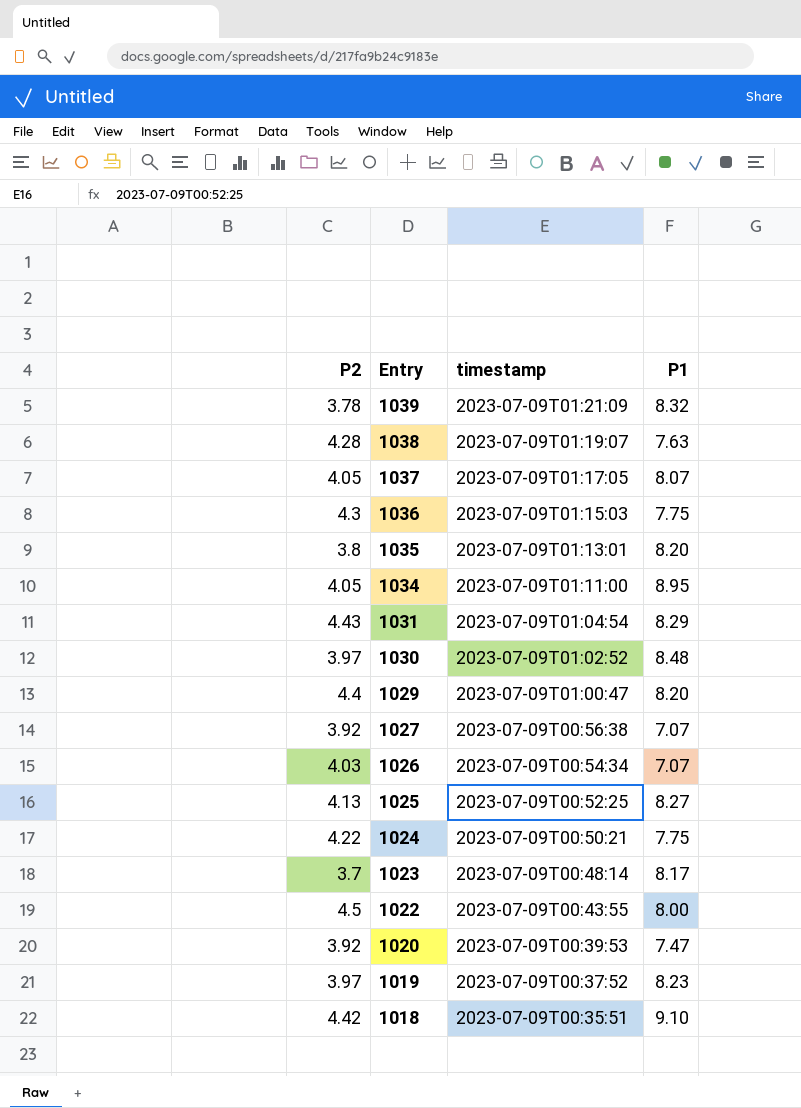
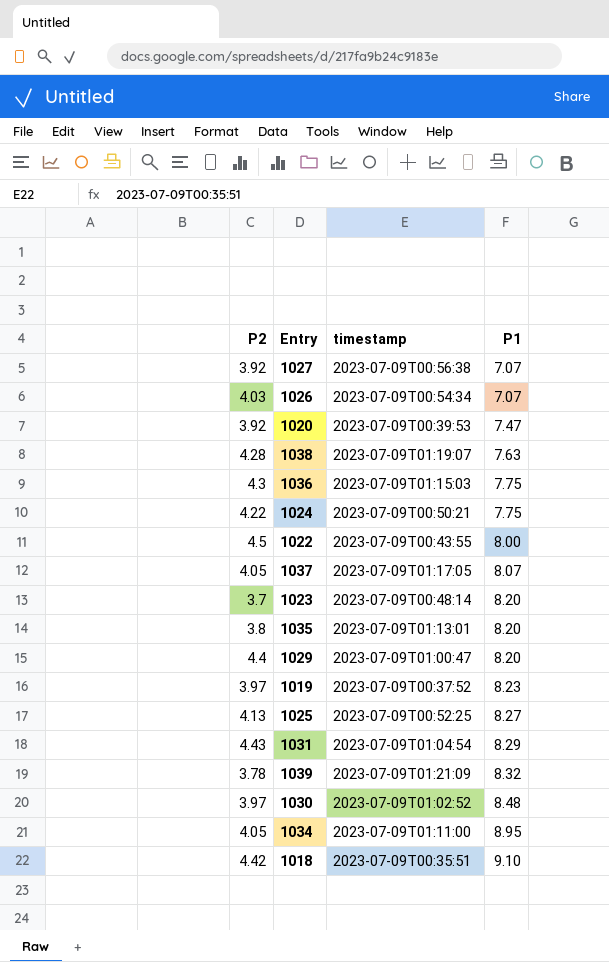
row order: Entry descending -> P1 ascending
1023 | P1: 8.17 -> 8.20

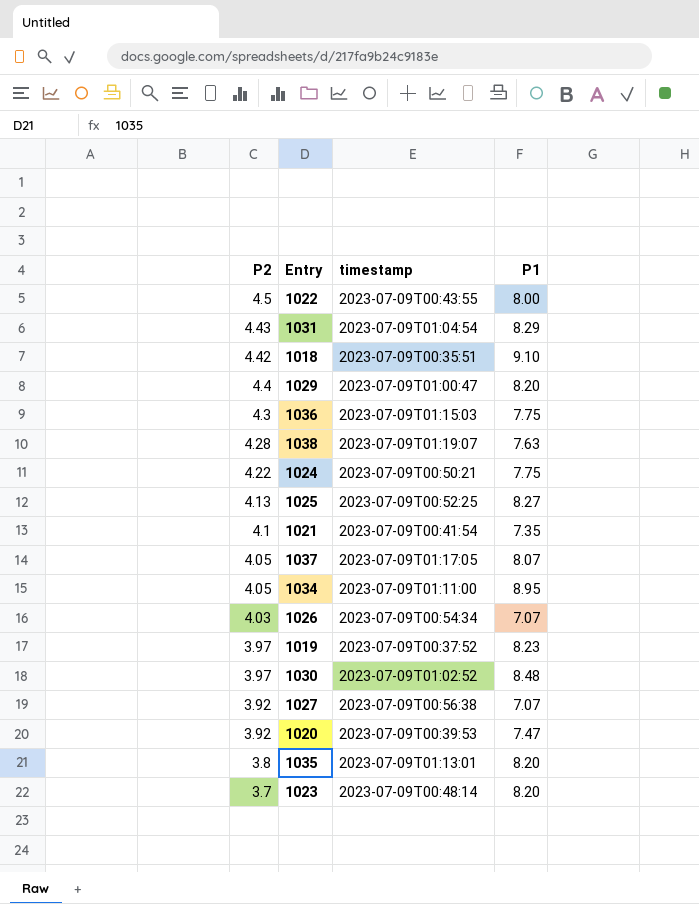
row order: P1 ascending -> P2 descending
row 1039: 3.78 | 2023-07-09T01:21:09 | 8.32 -> none
row 1021: none -> 4.1 | 2023-07-09T00:41:54 | 7.35

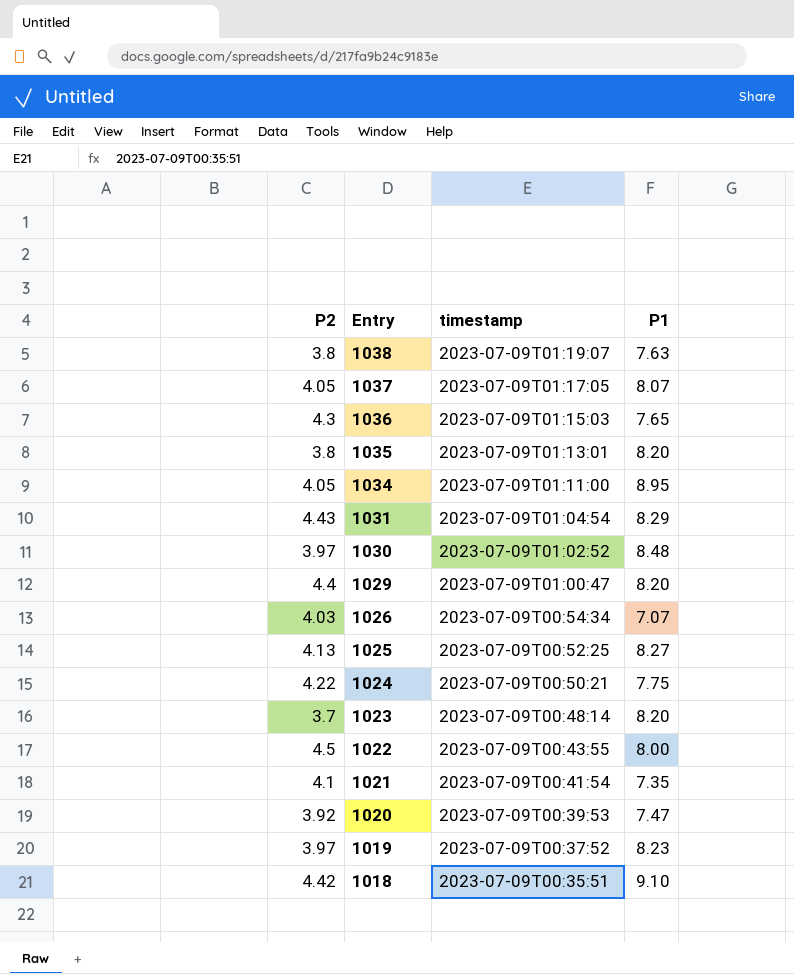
row order: P2 descending -> Entry descending
row 1027: 3.92 | 2023-07-09T00:56:38 | 7.07 -> none
1038 | P2: 4.28 -> 3.8
1036 | P1: 7.75 -> 7.65

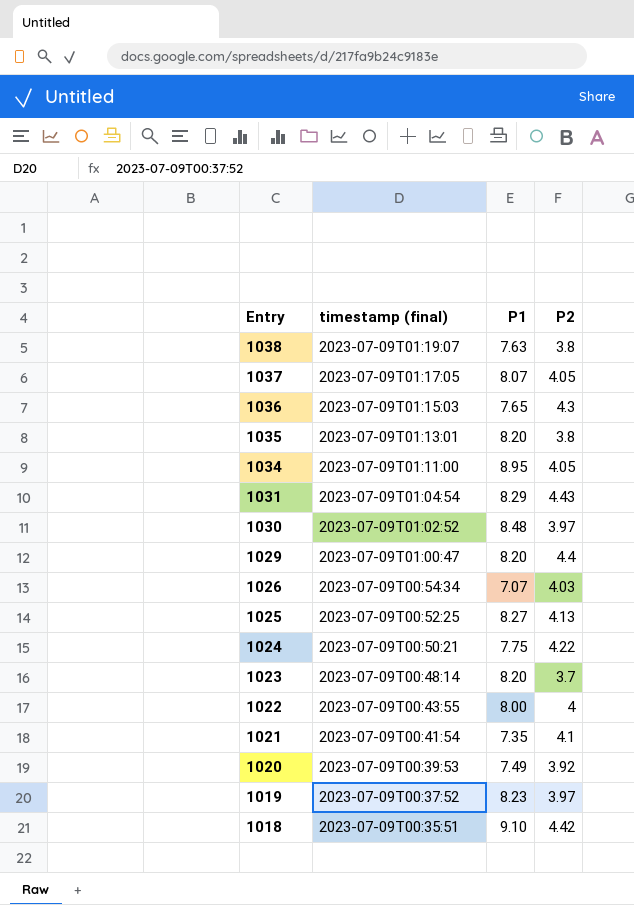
column name: timestamp -> timestamp (final)
column P2 | position: 1 -> 4
1022 | P2: 4.5 -> 4
1020 | P1: 7.47 -> 7.49

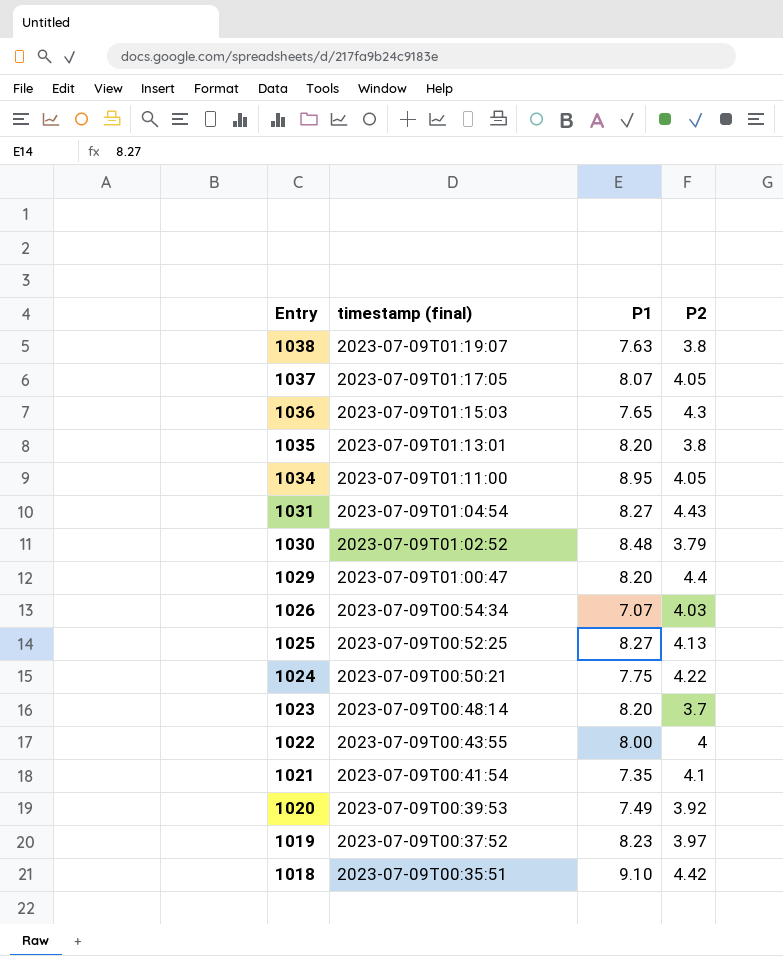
1031 | P1: 8.29 -> 8.27
1030 | P2: 3.97 -> 3.79

